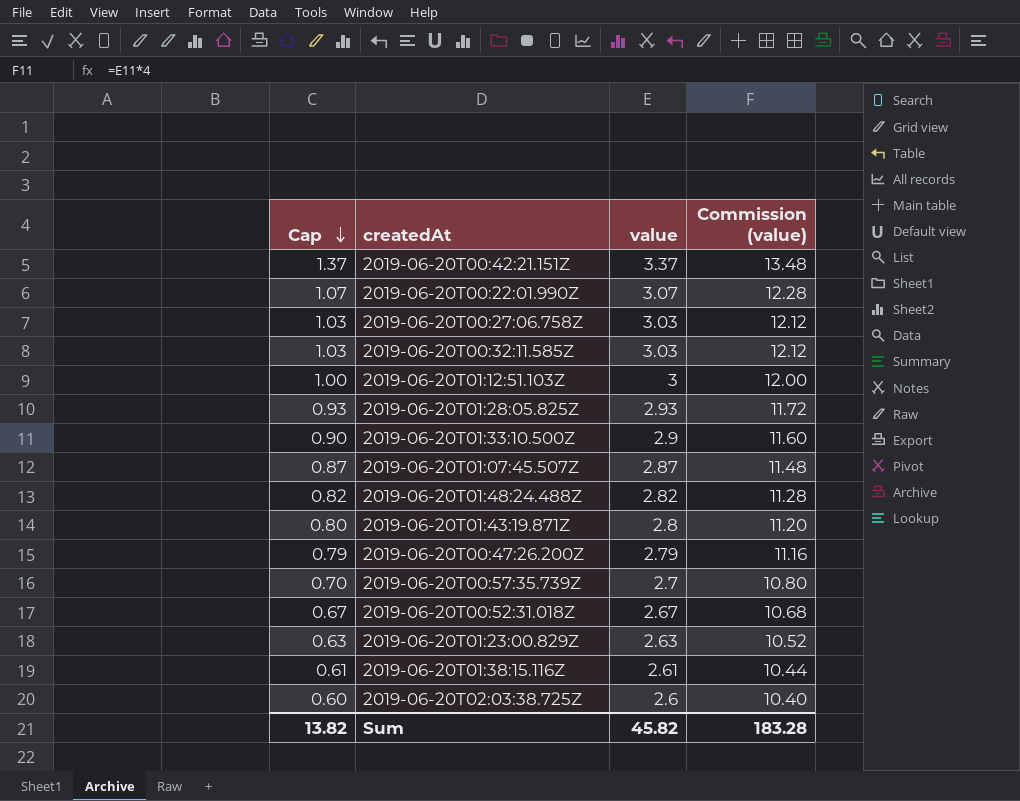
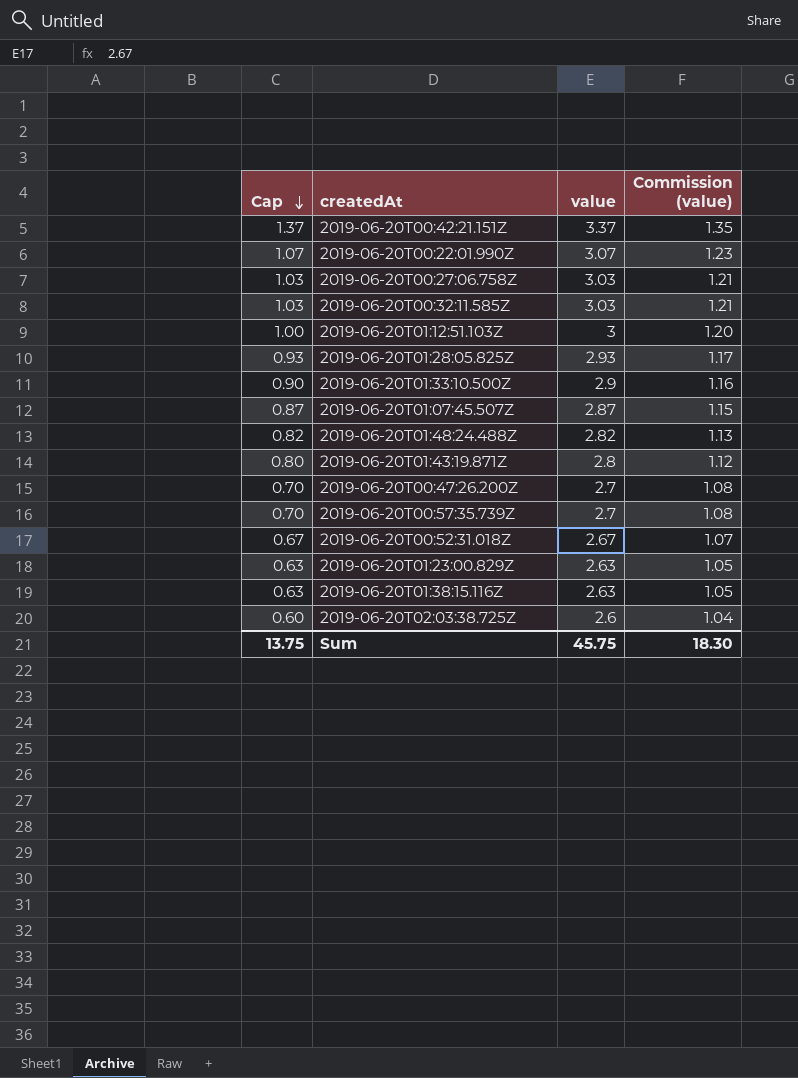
column Commission (value) | formula: [value] * 4 -> [value] * 0.4
2019-06-20T00:47:26.200Z | Cap: 0.79 -> 0.70
2019-06-20T00:47:26.200Z | value: 2.79 -> 2.7
2019-06-20T01:38:15.116Z | Cap: 0.61 -> 0.63
2019-06-20T01:38:15.116Z | value: 2.61 -> 2.63
Sum | Cap: 13.82 -> 13.75
Sum | value: 45.82 -> 45.75
Sum | Commission (value): 183.28 -> 18.30

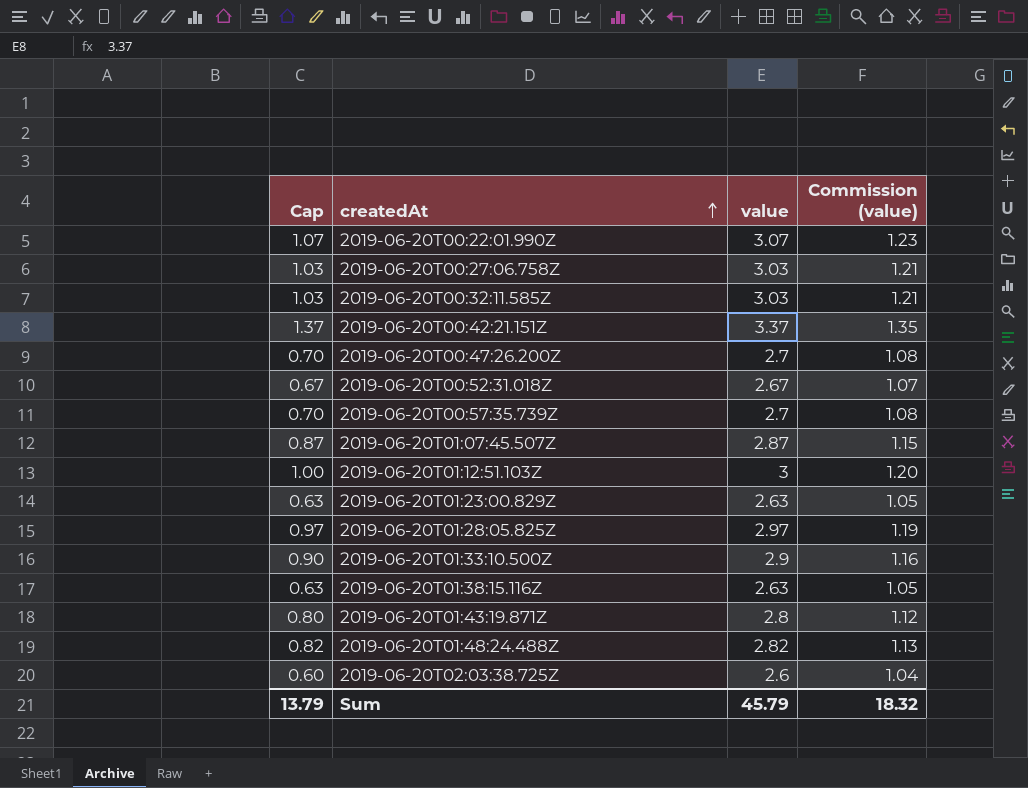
row order: Cap descending -> createdAt ascending
2019-06-20T01:28:05.825Z | Cap: 0.93 -> 0.97
2019-06-20T01:28:05.825Z | value: 2.93 -> 2.97
2019-06-20T01:28:05.825Z | Commission (value): 1.17 -> 1.19
Sum | Cap: 13.75 -> 13.79
Sum | value: 45.75 -> 45.79
Sum | Commission (value): 18.30 -> 18.32

